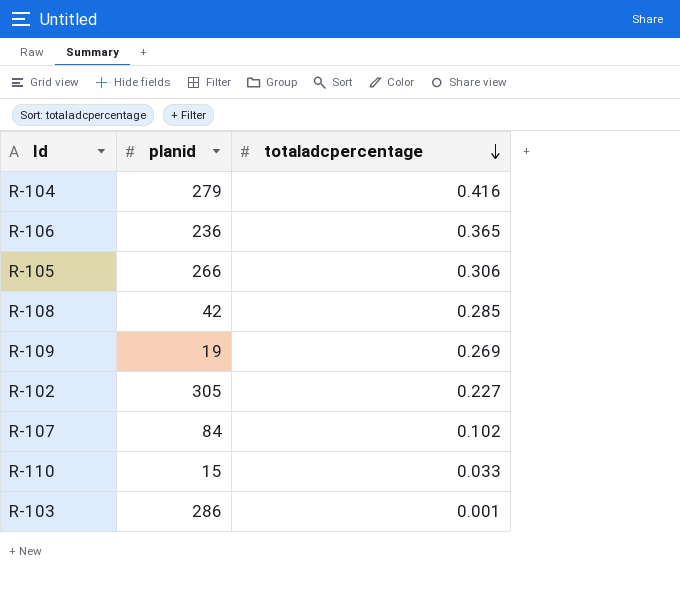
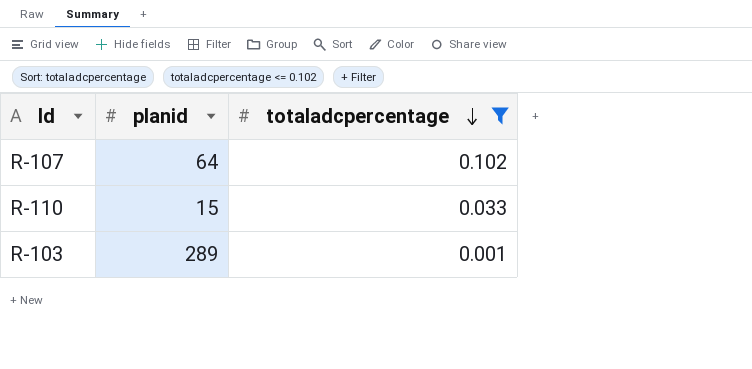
filter: none -> totaladcpercentage <= 0.102
R-107 | planid: 84 -> 64
R-103 | planid: 286 -> 289

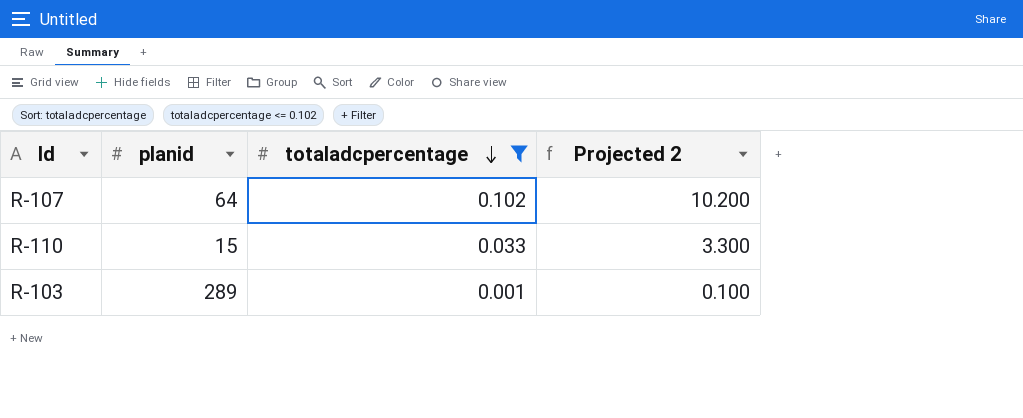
column Projected 2 | formula: none -> [totaladcpercentage] * 100

